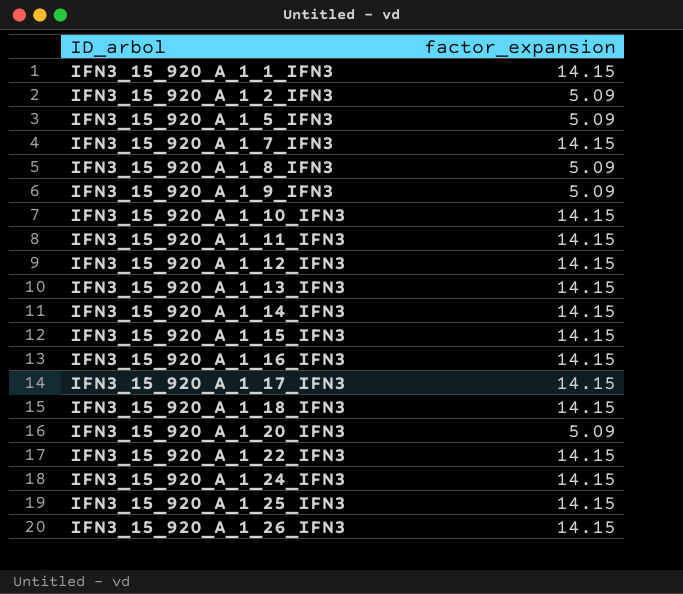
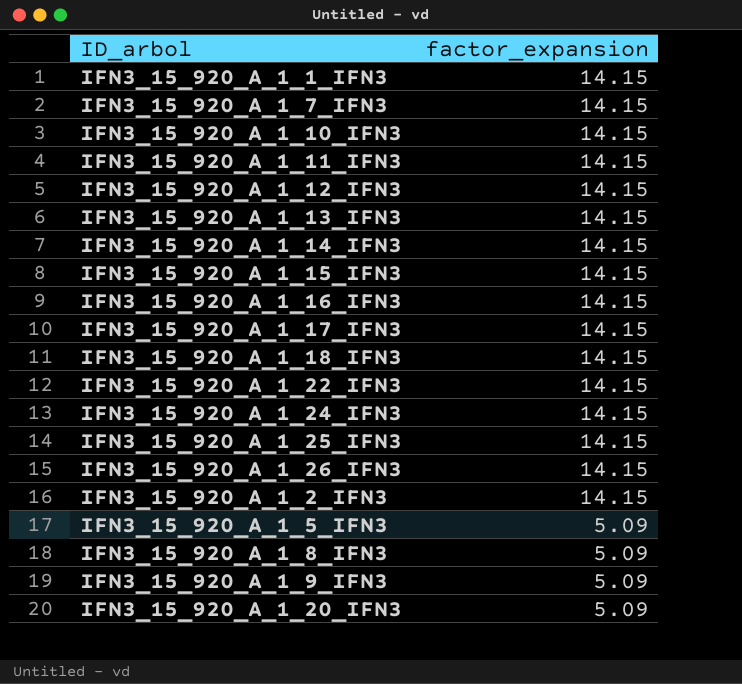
row order: ID_arbol ascending -> factor_expansion descending
IFN3_15_920_A_1_2_IFN3 | factor_expansion: 5.09 -> 14.15

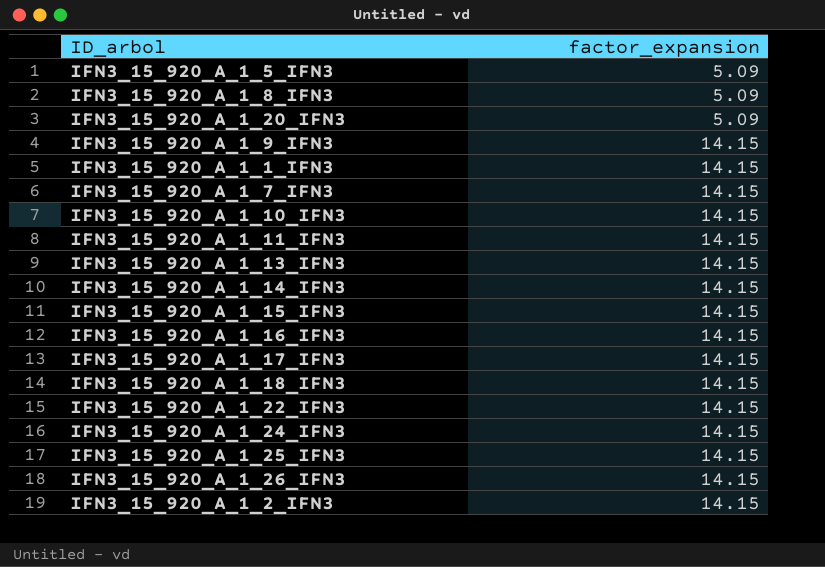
row order: factor_expansion descending -> factor_expansion ascending
row IFN3_15_920_A_1_12_IFN3: 14.15 -> none
IFN3_15_920_A_1_9_IFN3 | factor_expansion: 5.09 -> 14.15

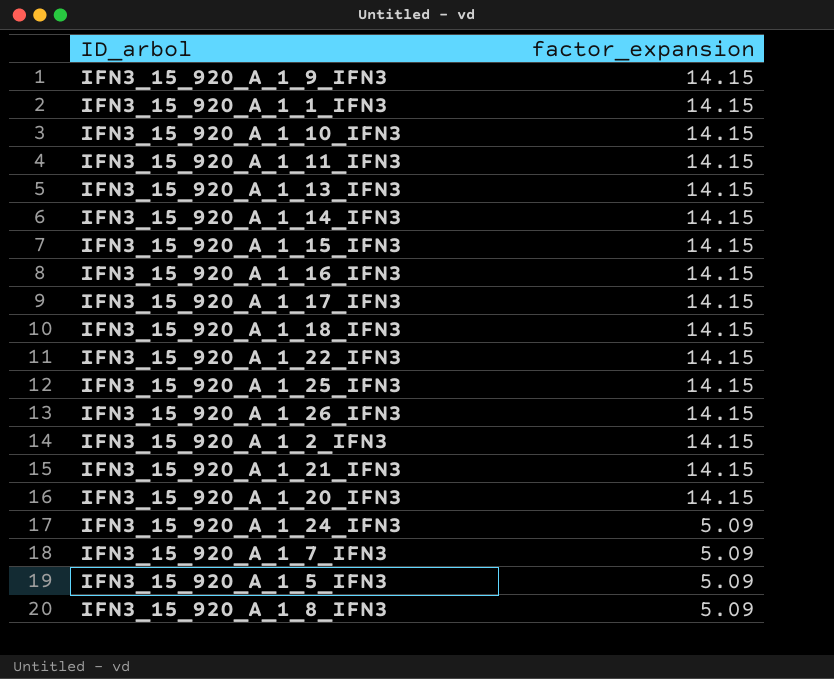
row order: factor_expansion ascending -> factor_expansion descending
row IFN3_15_920_A_1_21_IFN3: none -> 14.15
IFN3_15_920_A_1_20_IFN3 | factor_expansion: 5.09 -> 14.15
IFN3_15_920_A_1_24_IFN3 | factor_expansion: 14.15 -> 5.09
IFN3_15_920_A_1_7_IFN3 | factor_expansion: 14.15 -> 5.09

